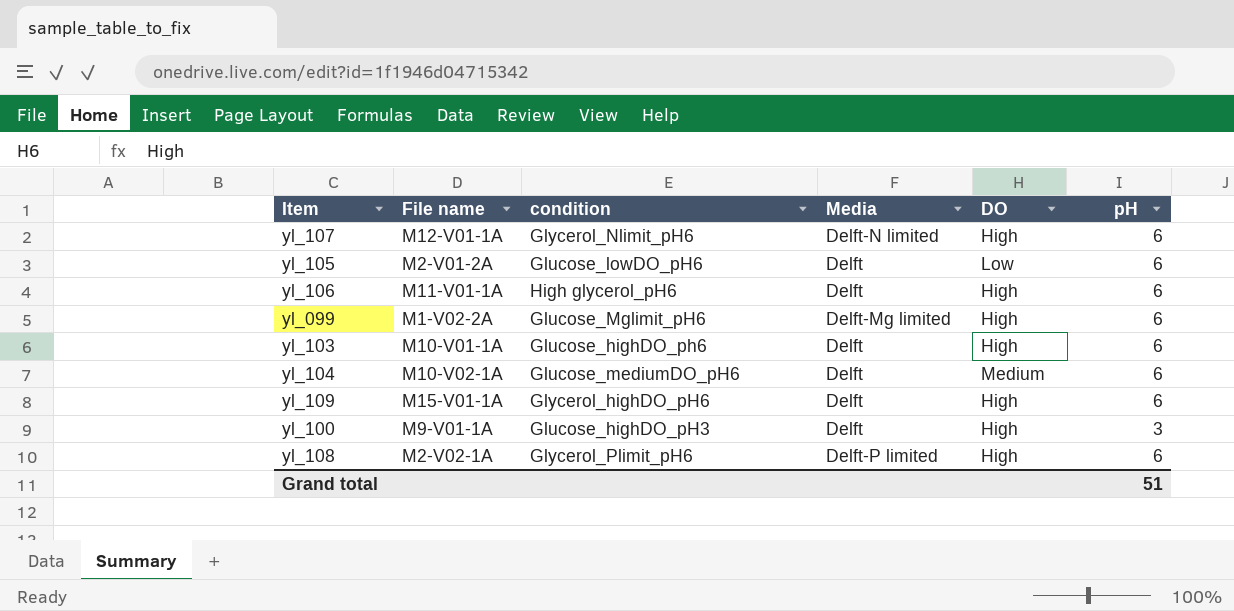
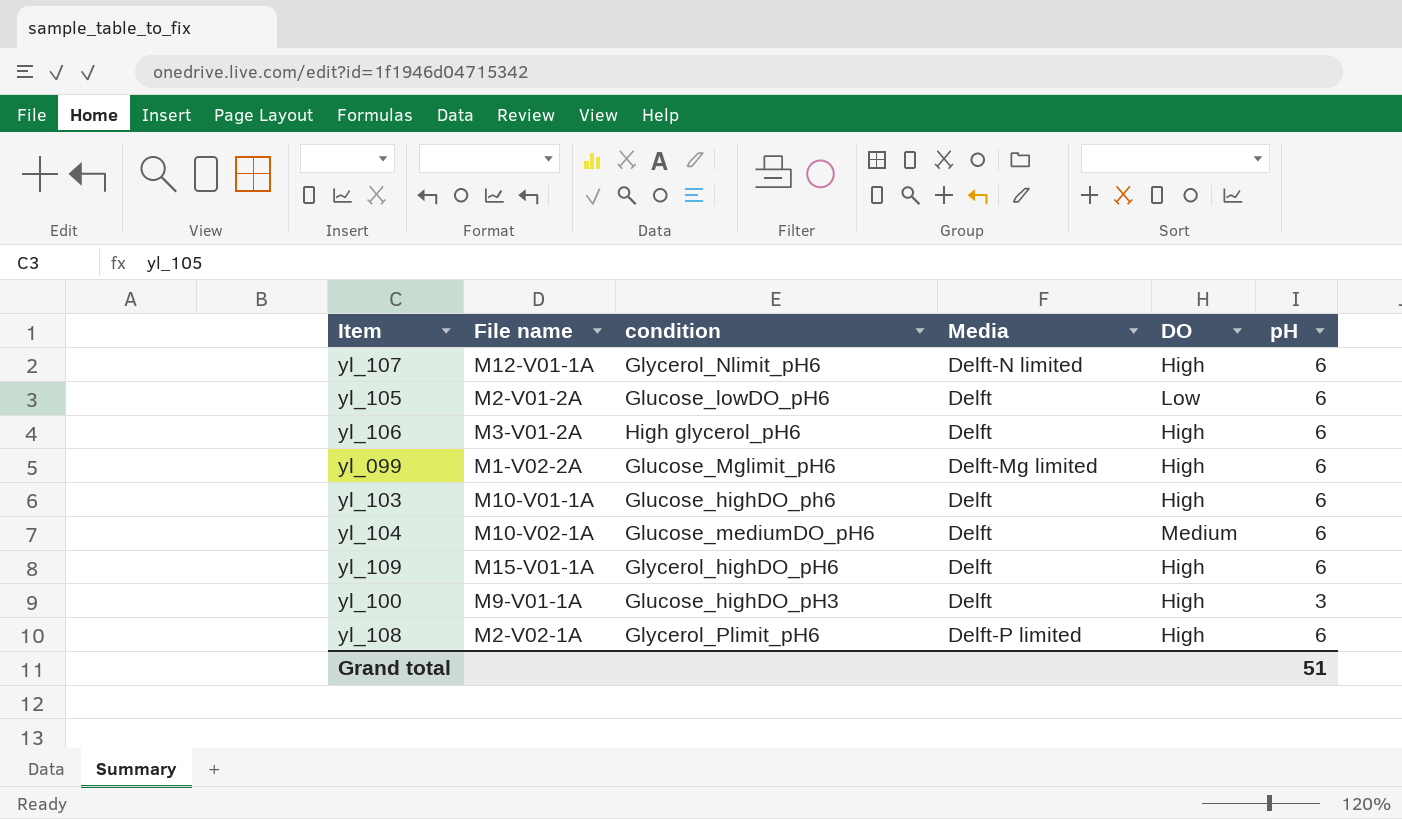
yl_106 | File name: M11-V01-1A -> M3-V01-2A

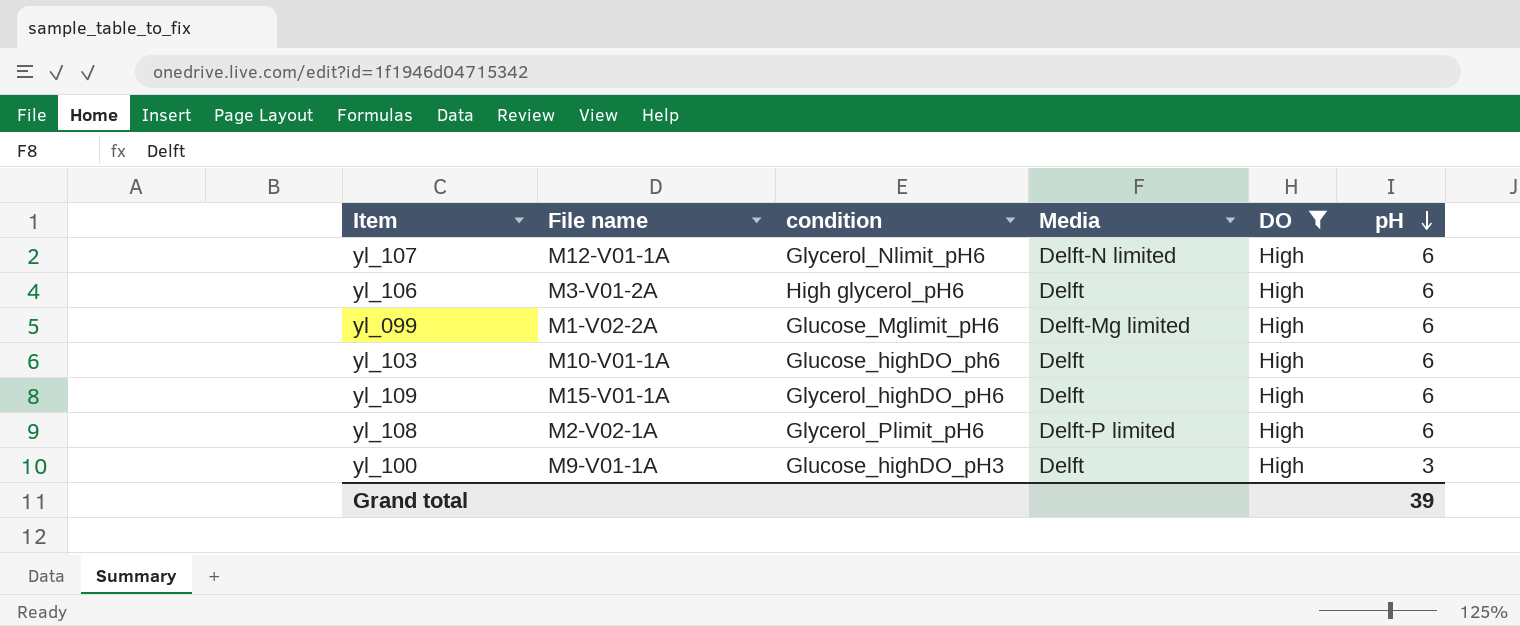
filter: none -> DO = High
row order: none -> pH descending
Grand total | pH: 51 -> 39

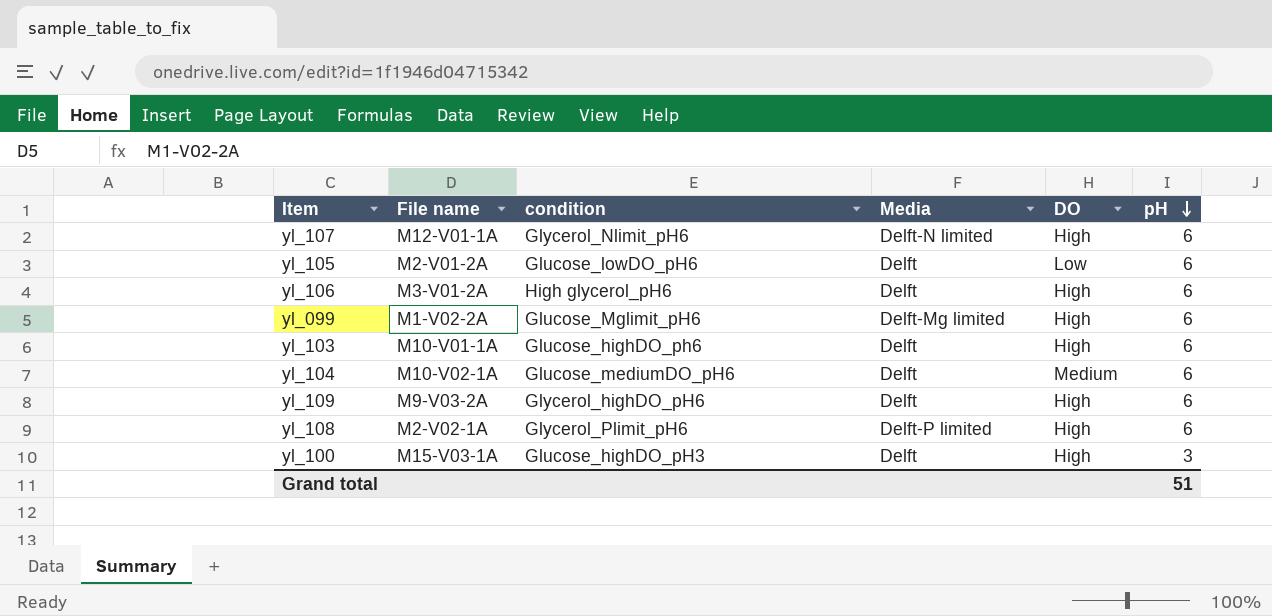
filter: DO = High -> none
yl_109 | File name: M15-V01-1A -> M9-V03-2A
yl_100 | File name: M9-V01-1A -> M15-V03-1A
Grand total | pH: 39 -> 51

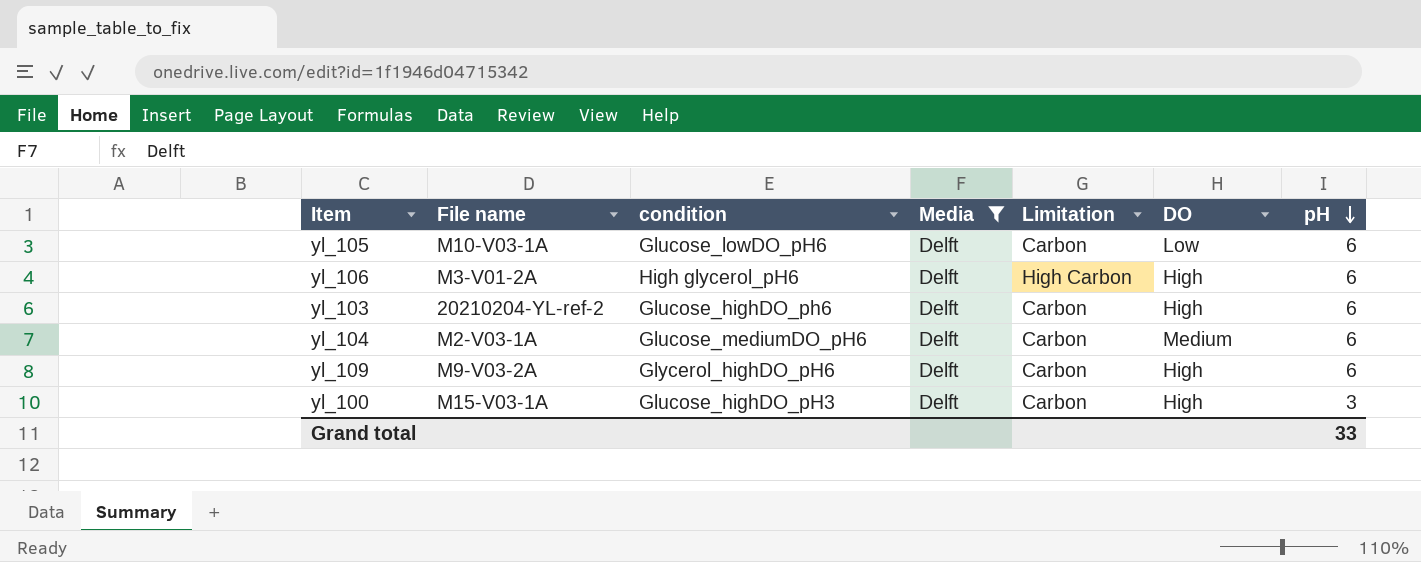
filter: none -> Media = Delft
column Limitation | position: none -> 5
yl_105 | File name: M2-V01-2A -> M10-V03-1A
yl_103 | File name: M10-V01-1A -> 20210204-YL-ref-2
yl_104 | File name: M10-V02-1A -> M2-V03-1A
Grand total | pH: 51 -> 33

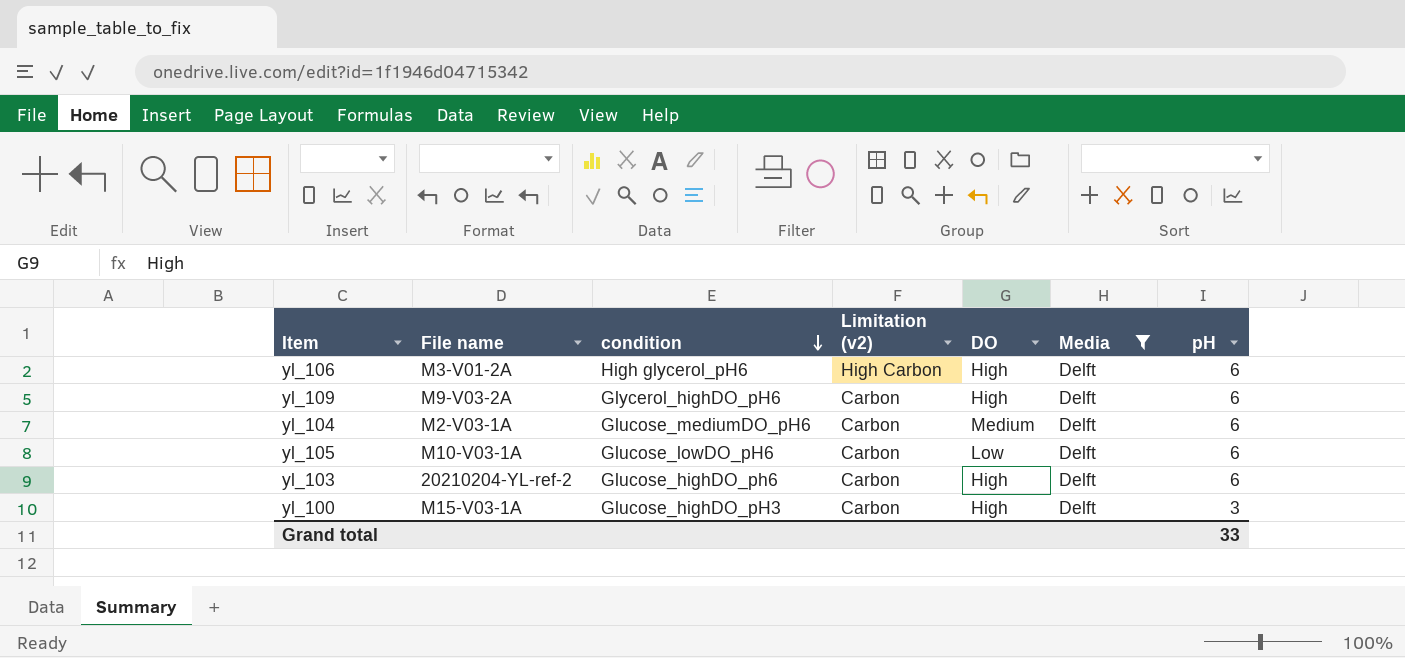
row order: pH descending -> condition descending
column name: Limitation -> Limitation (v2)
column Media | position: 4 -> 6

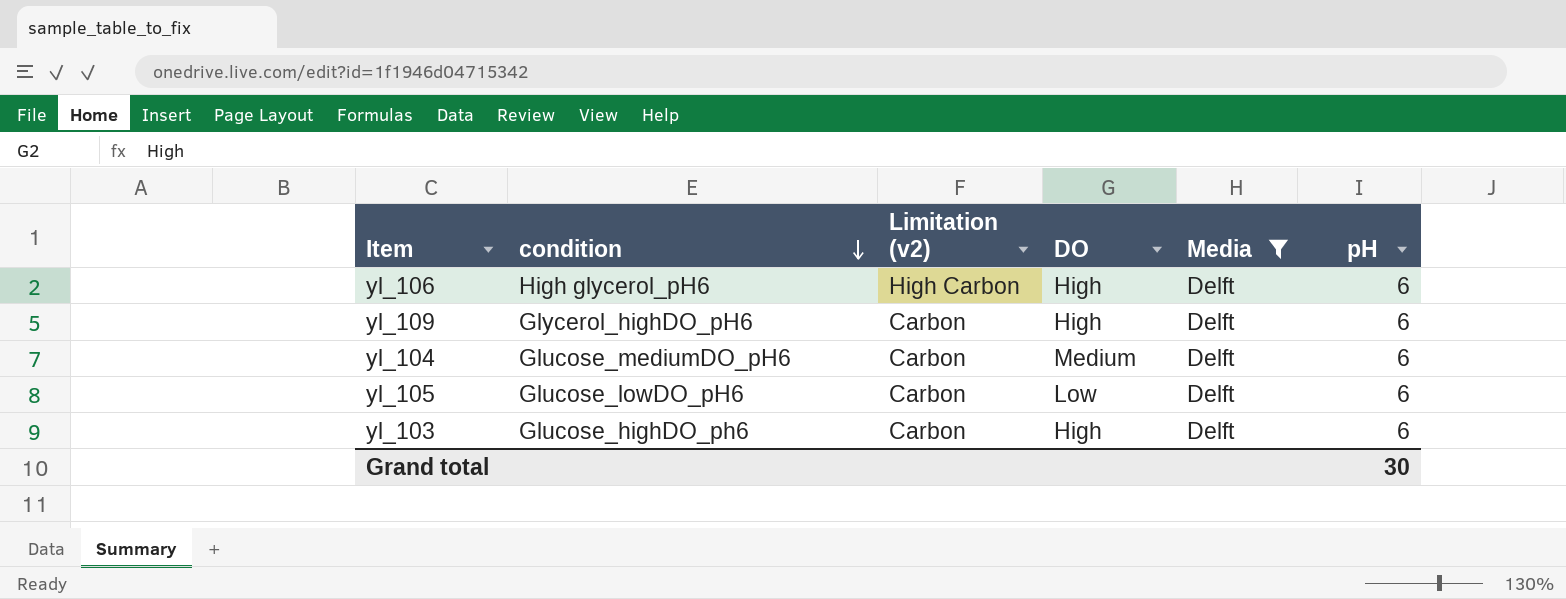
column File name | position: 2 -> none
row yl_100: M15-V03-1A | Glucose_highDO_pH3 | Carbon | High | Delft | 3 -> none
Grand total | pH: 33 -> 30

